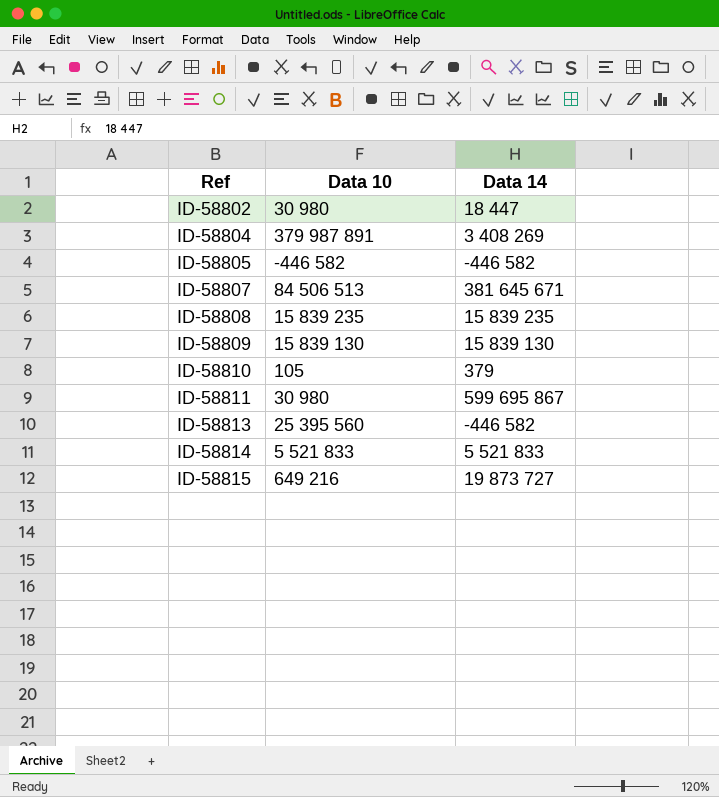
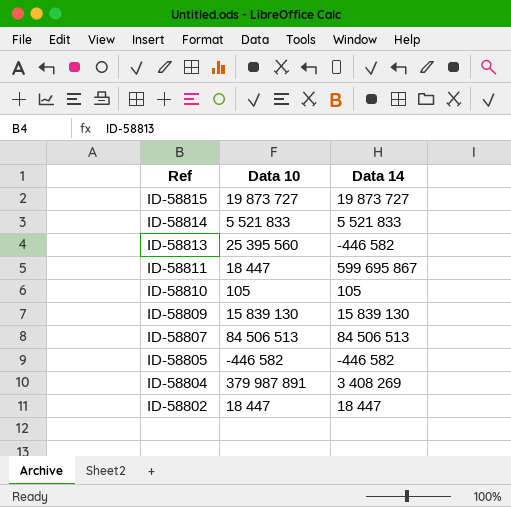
row order: Ref ascending -> Ref descending
row ID-58808: 15 839 235 | 15 839 235 -> none
ID-58815 | Data 10: 649 216 -> 19 873 727
ID-58811 | Data 10: 30 980 -> 18 447
ID-58810 | Data 14: 379 -> 105
ID-58807 | Data 14: 381 645 671 -> 84 506 513
ID-58802 | Data 10: 30 980 -> 18 447

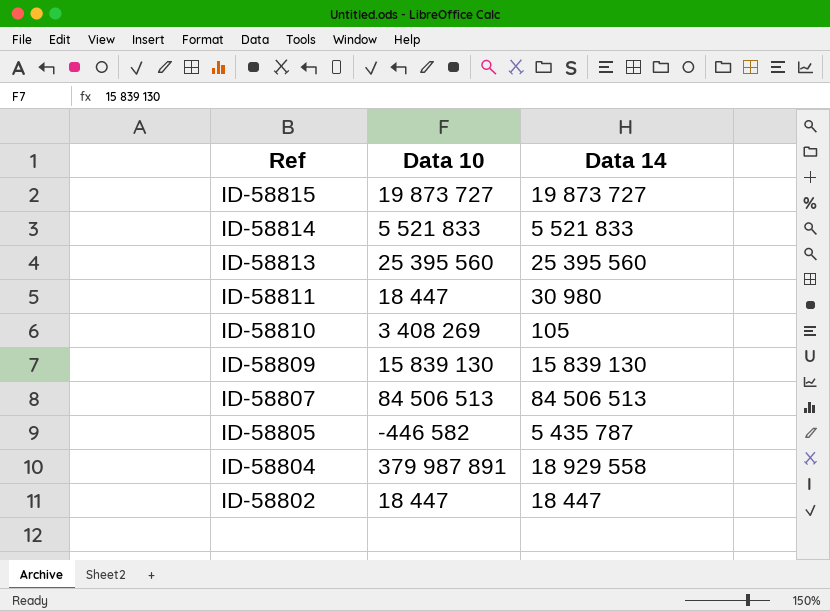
ID-58813 | Data 14: -446 582 -> 25 395 560
ID-58811 | Data 14: 599 695 867 -> 30 980
ID-58810 | Data 10: 105 -> 3 408 269
ID-58805 | Data 14: -446 582 -> 5 435 787
ID-58804 | Data 14: 3 408 269 -> 18 929 558

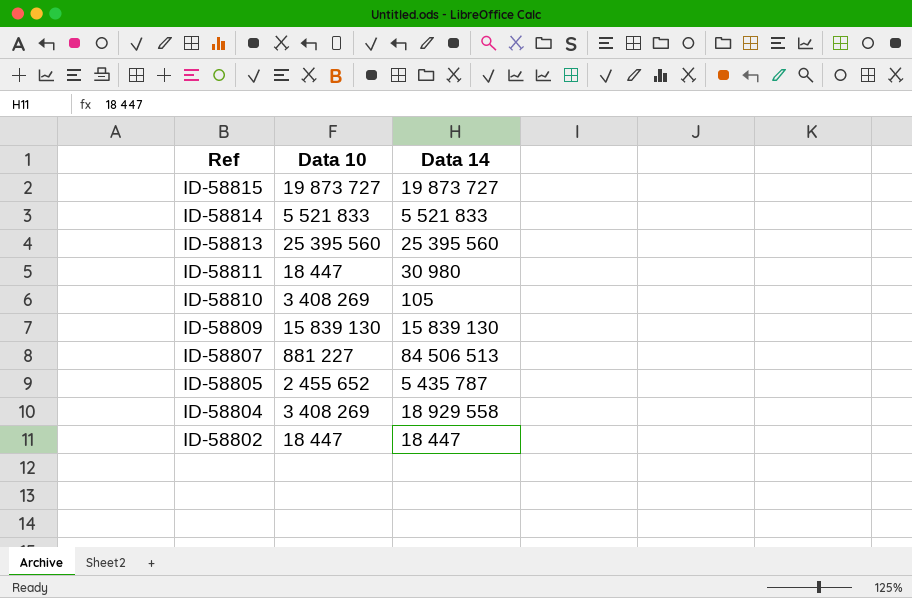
ID-58807 | Data 10: 84 506 513 -> 881 227
ID-58805 | Data 10: -446 582 -> 2 455 652
ID-58804 | Data 10: 379 987 891 -> 3 408 269

